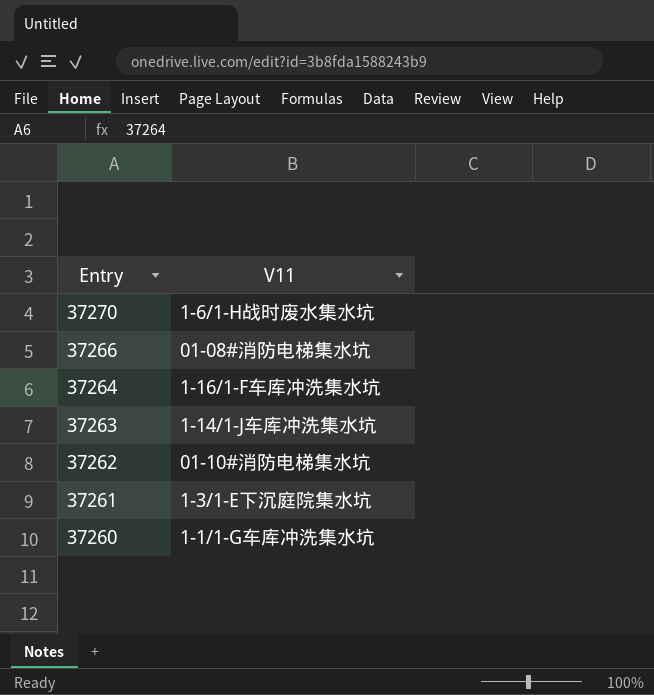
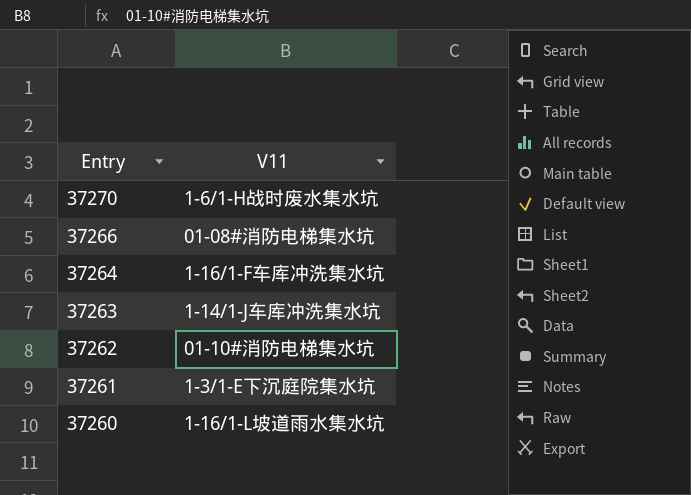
37260 | V11: 1-1/1-G车库冲洗集水坑 -> 1-16/1-L坡道雨水集水坑

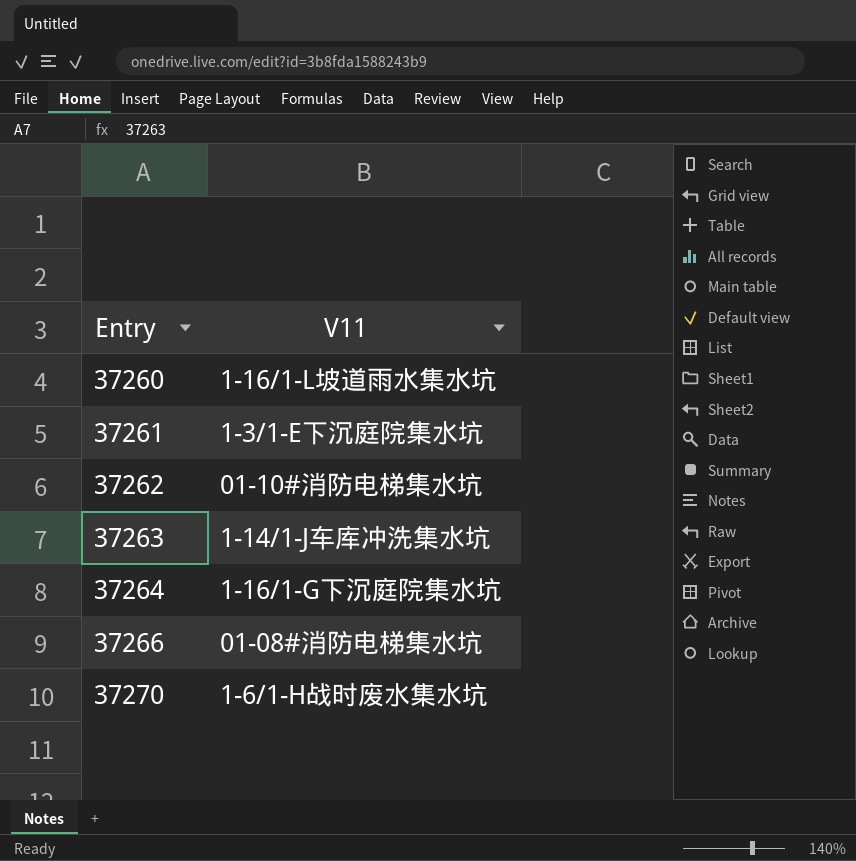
row order: Entry descending -> Entry ascending
37264 | V11: 1-16/1-F车库冲洗集水坑 -> 1-16/1-G下沉庭院集水坑

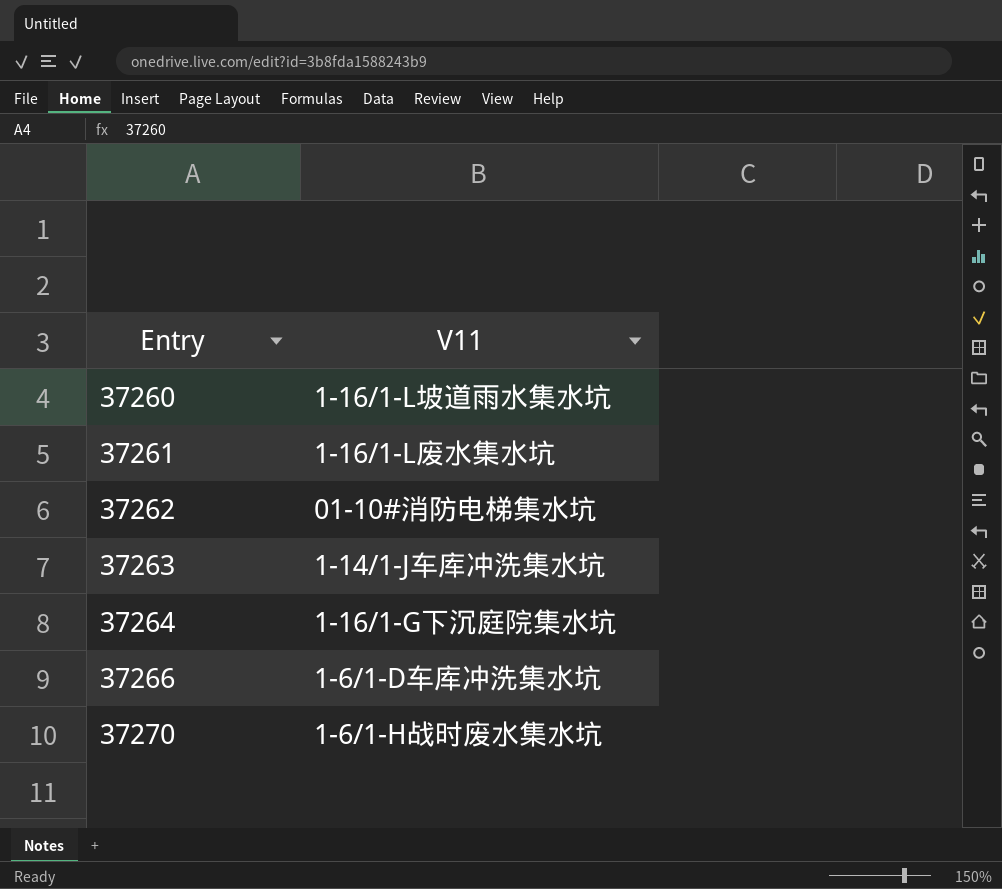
37261 | V11: 1-3/1-E下沉庭院集水坑 -> 1-16/1-L废水集水坑
37266 | V11: 01-08#消防电梯集水坑 -> 1-6/1-D车库冲洗集水坑

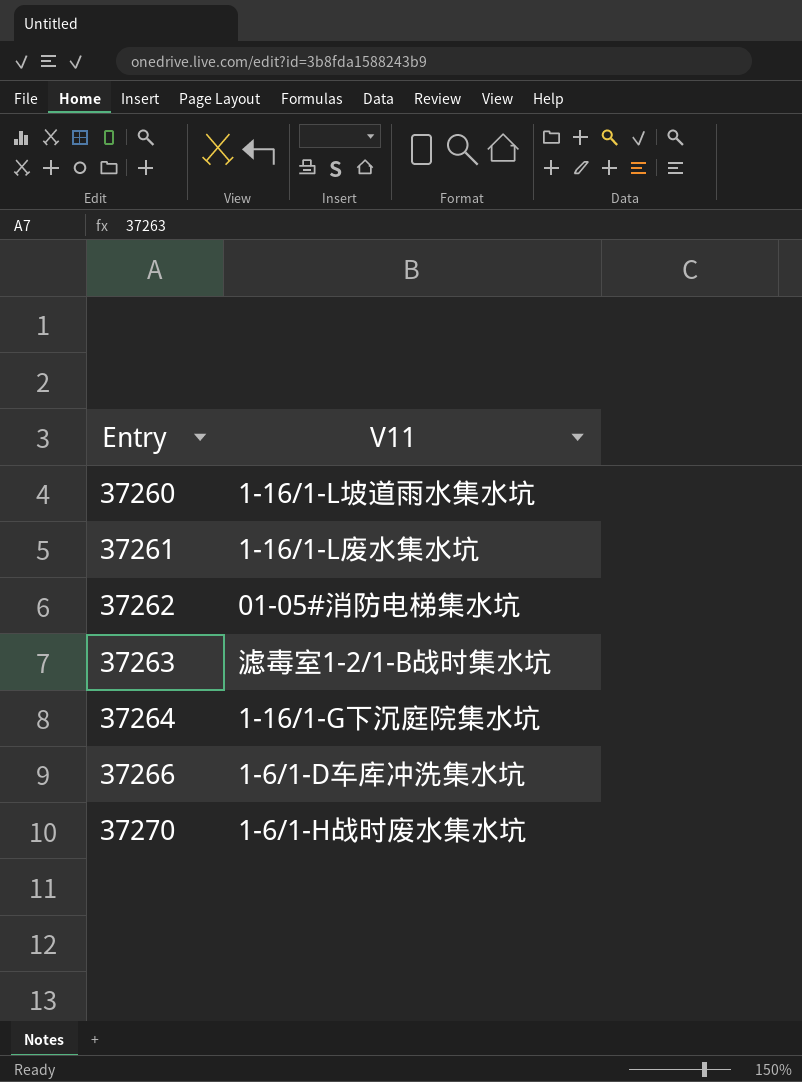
37262 | V11: 01-10#消防电梯集水坑 -> 01-05#消防电梯集水坑
37263 | V11: 1-14/1-J车库冲洗集水坑 -> 滤毒室1-2/1-B战时集水坑

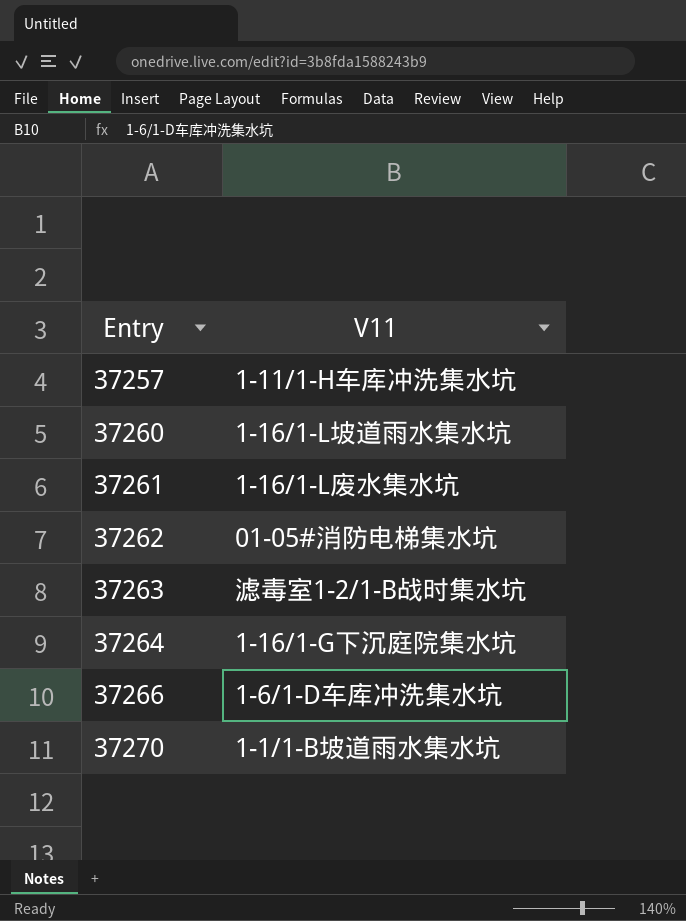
row 37257: none -> 1-11/1-H车库冲洗集水坑
37270 | V11: 1-6/1-H战时废水集水坑 -> 1-1/1-B坡道雨水集水坑

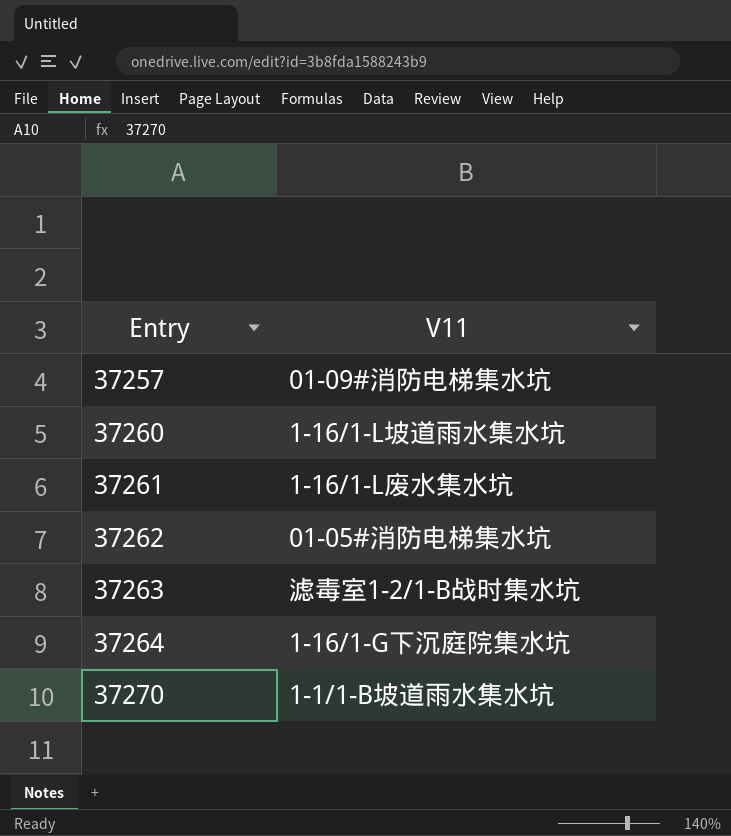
row 37266: 1-6/1-D车库冲洗集水坑 -> none
37257 | V11: 1-11/1-H车库冲洗集水坑 -> 01-09#消防电梯集水坑

